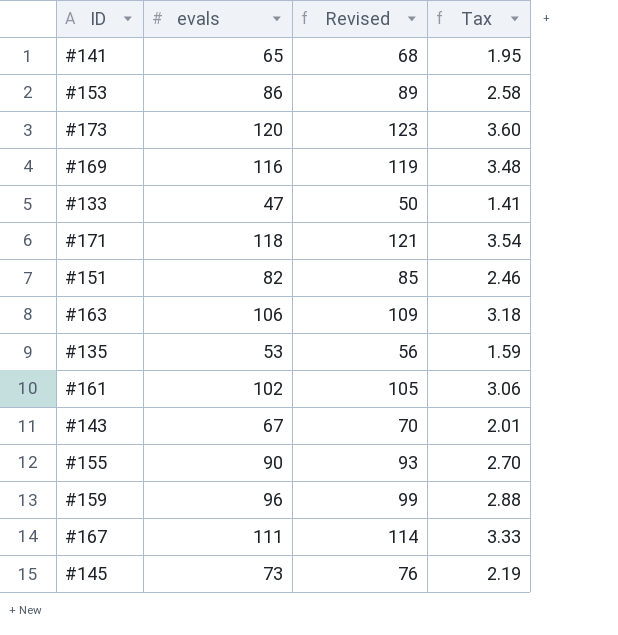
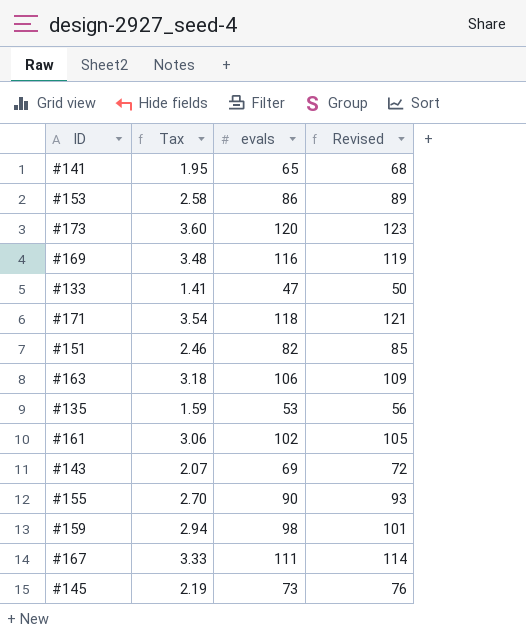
column Tax | position: 4 -> 2
#143 | Tax: 2.01 -> 2.07
#143 | evals: 67 -> 69
#143 | Revised: 70 -> 72
#159 | Tax: 2.88 -> 2.94
#159 | evals: 96 -> 98
#159 | Revised: 99 -> 101

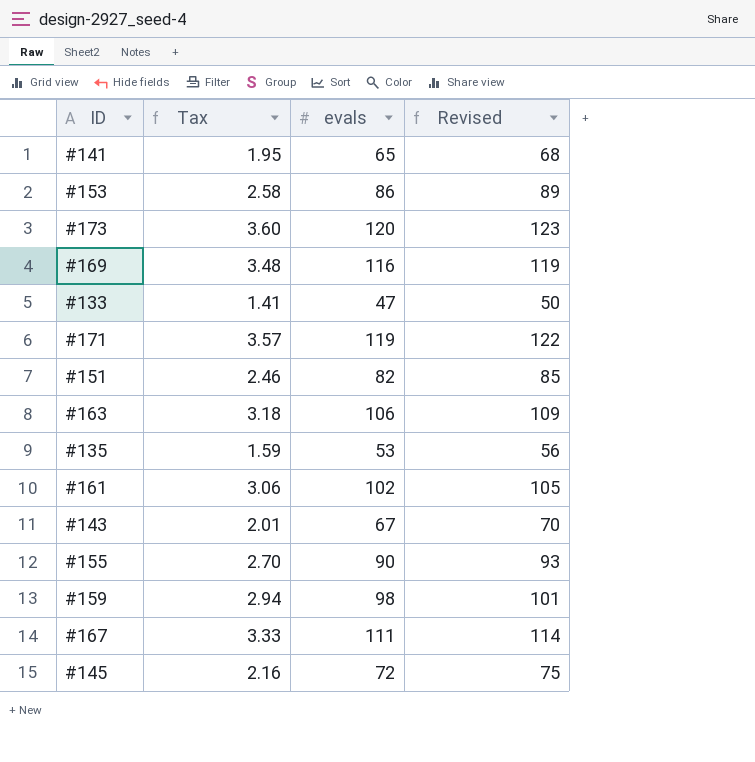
#171 | Tax: 3.54 -> 3.57
#171 | evals: 118 -> 119
#171 | Revised: 121 -> 122
#143 | Tax: 2.07 -> 2.01
#143 | evals: 69 -> 67
#143 | Revised: 72 -> 70
#145 | Tax: 2.19 -> 2.16
#145 | evals: 73 -> 72
#145 | Revised: 76 -> 75

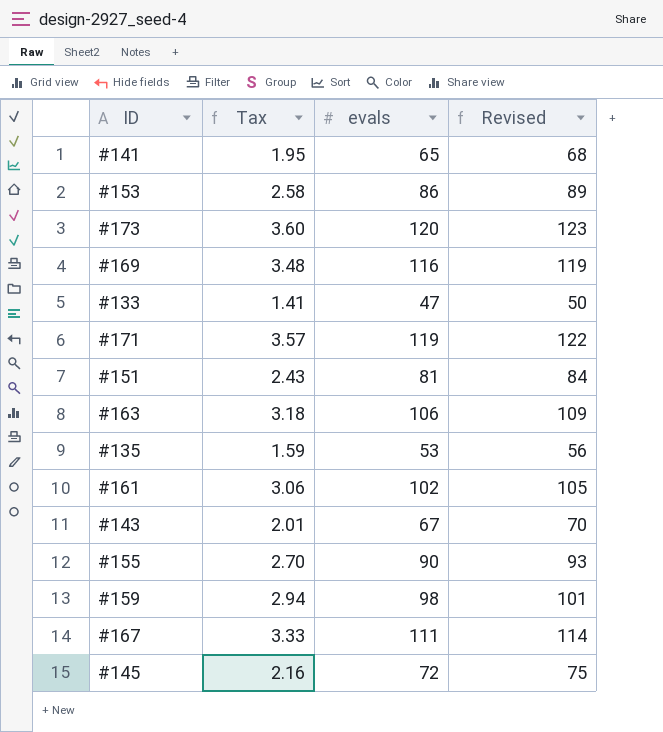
#151 | Tax: 2.46 -> 2.43
#151 | evals: 82 -> 81
#151 | Revised: 85 -> 84

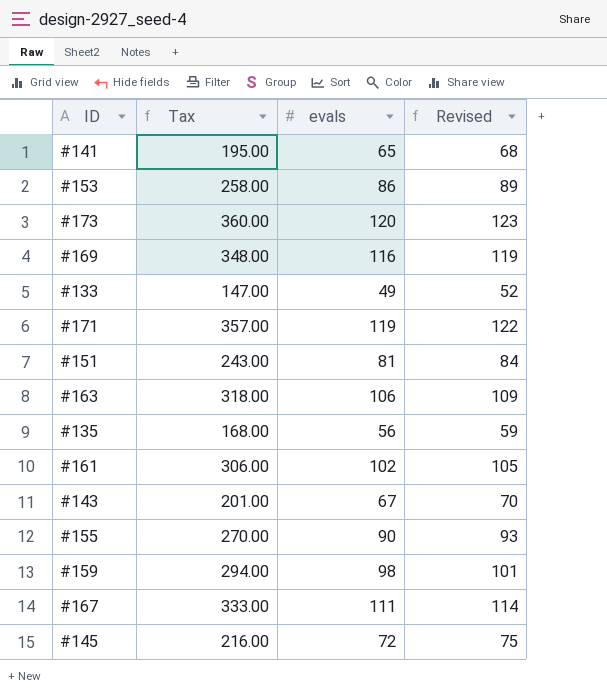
column Tax | formula: [evals] * 0.03 -> [evals] * 3
#133 | evals: 47 -> 49
#133 | Revised: 50 -> 52
#135 | evals: 53 -> 56
#135 | Revised: 56 -> 59

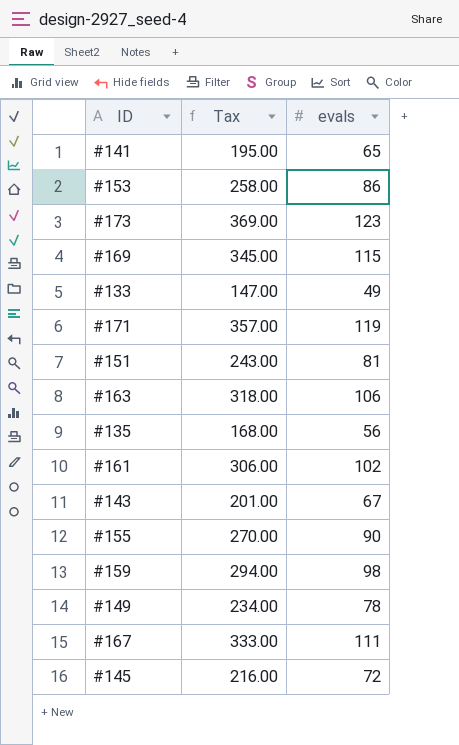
column Revised | formula: [evals] + 3 -> none
#173 | Tax: 360.00 -> 369.00
#173 | evals: 120 -> 123
#169 | Tax: 348.00 -> 345.00
#169 | evals: 116 -> 115
row #149: none -> 234.00 | 78

